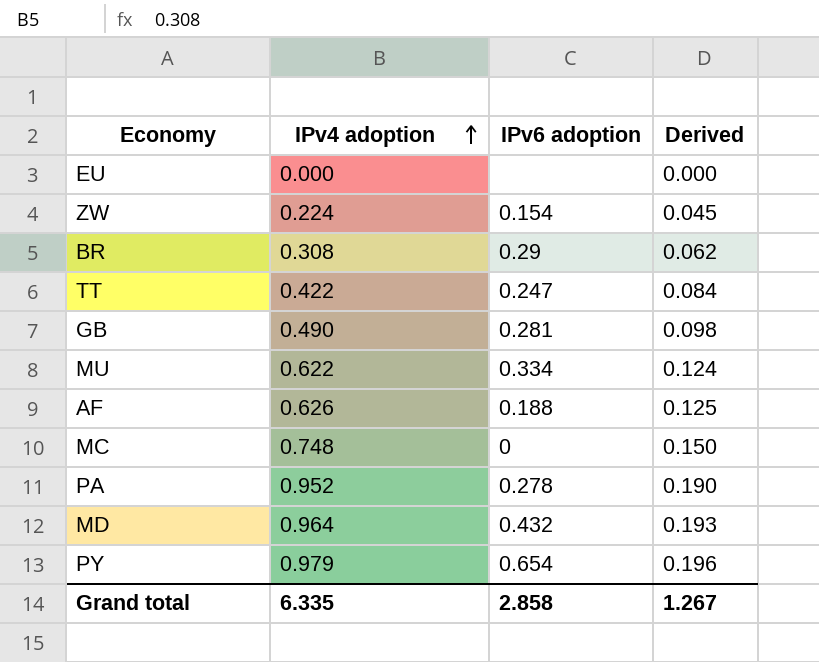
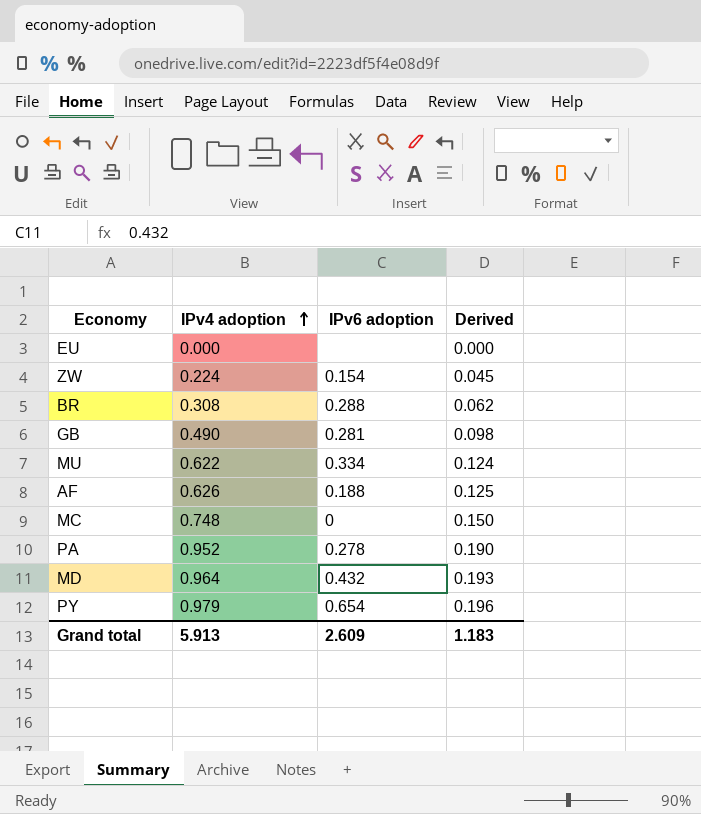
row TT: 0.422 | 0.247 | 0.084 -> none
BR | IPv6 adoption: 0.29 -> 0.288
Grand total | IPv4 adoption: 6.335 -> 5.913
Grand total | IPv6 adoption: 2.858 -> 2.609
Grand total | Derived: 1.267 -> 1.183

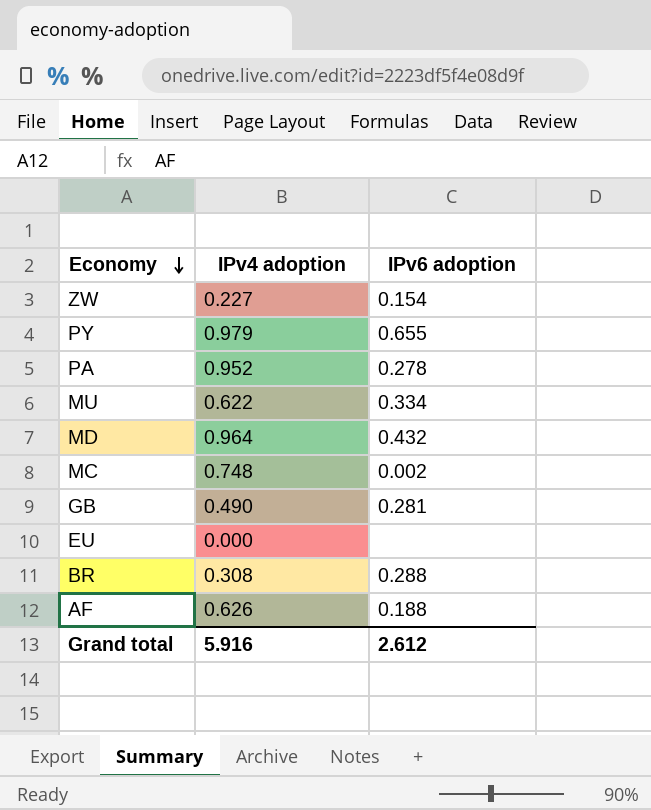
row order: IPv4 adoption ascending -> Economy descending
column Derived | formula: [IPv4 adoption] * 0.2 -> none
ZW | IPv4 adoption: 0.224 -> 0.227
PY | IPv6 adoption: 0.654 -> 0.655
MC | IPv6 adoption: 0 -> 0.002
Grand total | IPv4 adoption: 5.913 -> 5.916
Grand total | IPv6 adoption: 2.609 -> 2.612

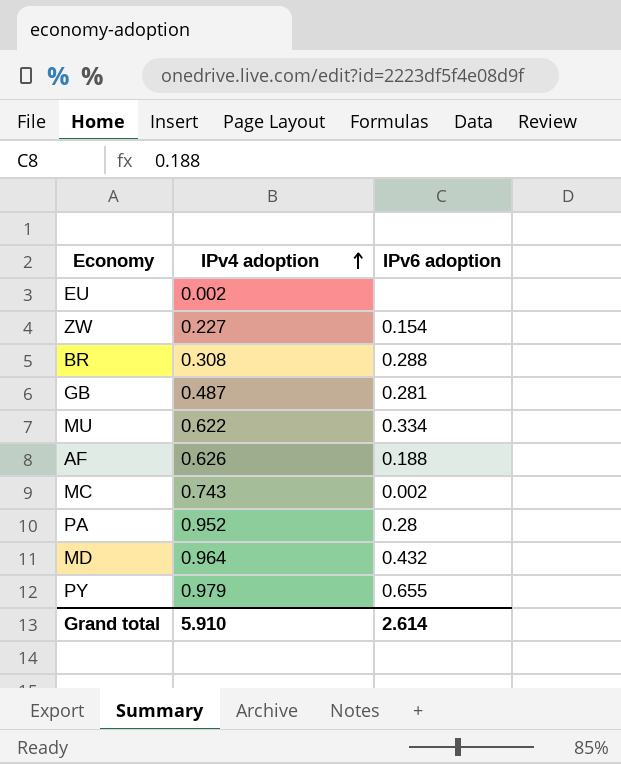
row order: Economy descending -> IPv4 adoption ascending
EU | IPv4 adoption: 0.000 -> 0.002
GB | IPv4 adoption: 0.490 -> 0.487
MC | IPv4 adoption: 0.748 -> 0.743
PA | IPv6 adoption: 0.278 -> 0.28
Grand total | IPv4 adoption: 5.916 -> 5.910
Grand total | IPv6 adoption: 2.612 -> 2.614

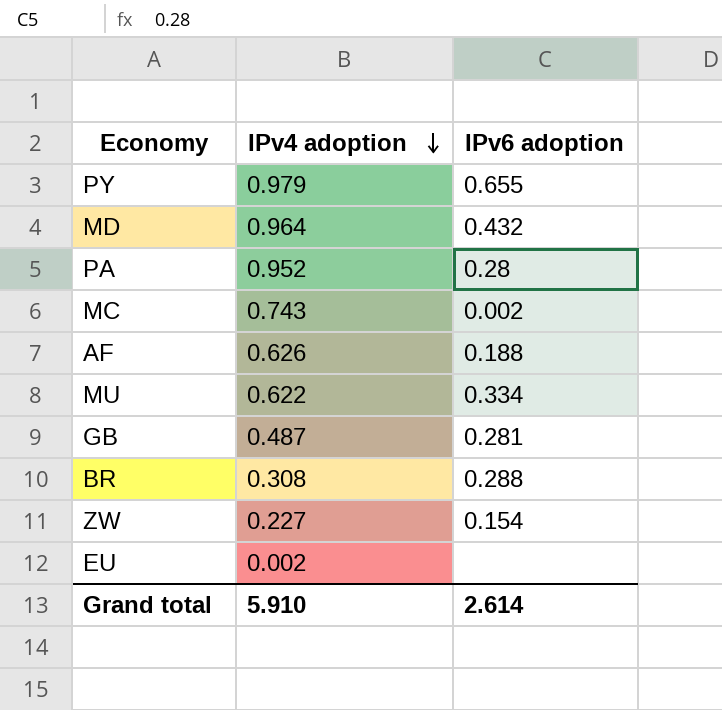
row order: IPv4 adoption ascending -> IPv4 adoption descending

